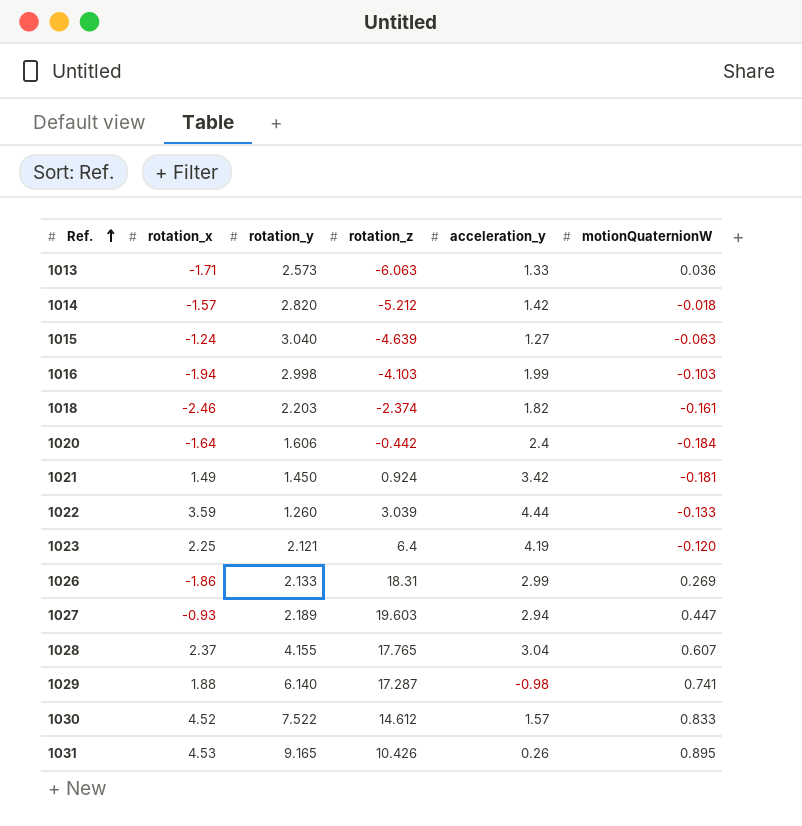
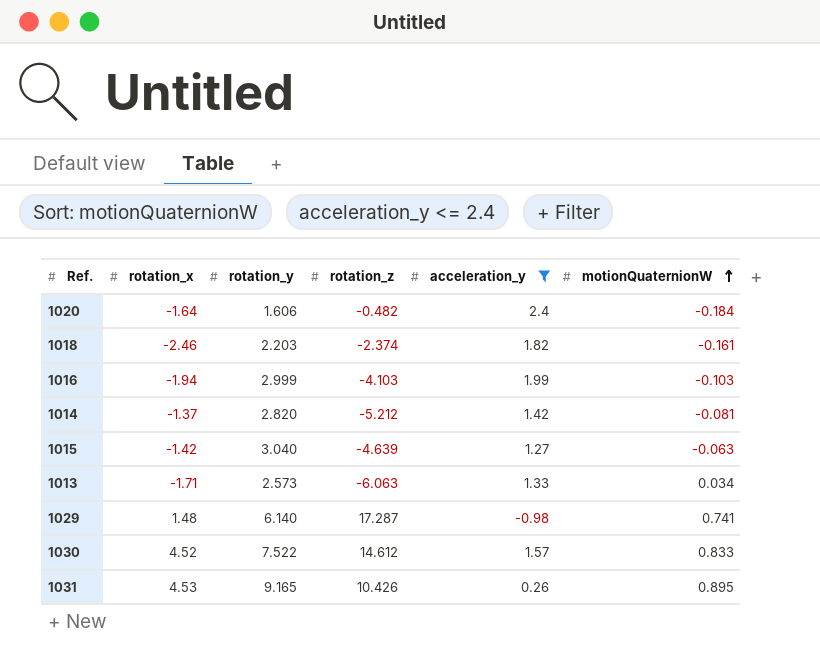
filter: none -> acceleration_y <= 2.4
row order: Ref. ascending -> motionQuaternionW ascending
1020 | rotation_z: -0.442 -> -0.482
1016 | rotation_y: 2.998 -> 2.999
1014 | rotation_x: -1.57 -> -1.37
1014 | motionQuaternionW: -0.018 -> -0.081
1015 | rotation_x: -1.24 -> -1.42
1013 | motionQuaternionW: 0.036 -> 0.034
1029 | rotation_x: 1.88 -> 1.48

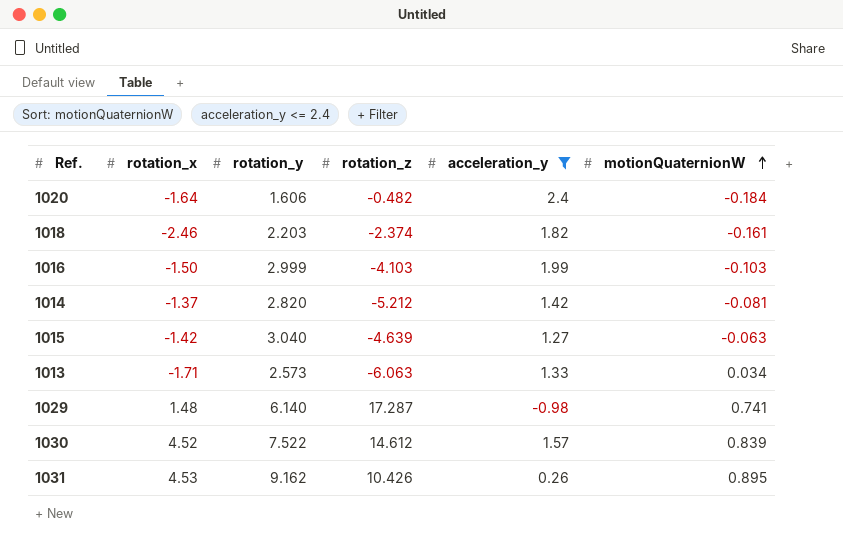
1016 | rotation_x: -1.94 -> -1.50
1030 | motionQuaternionW: 0.833 -> 0.839
1031 | rotation_y: 9.165 -> 9.162

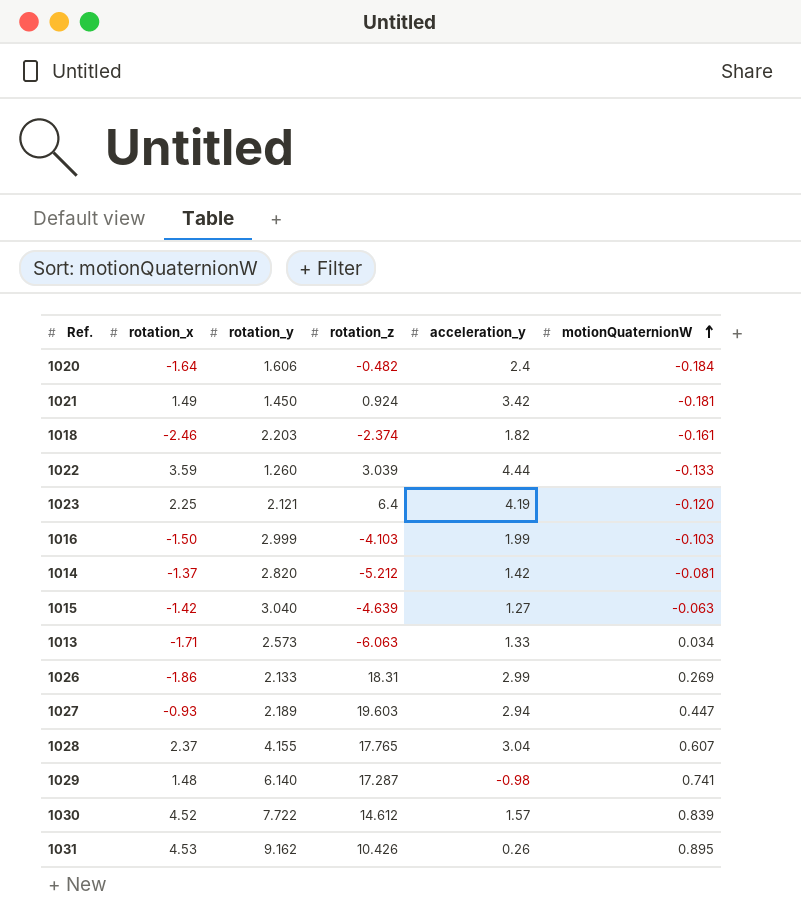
filter: acceleration_y <= 2.4 -> none
1030 | rotation_y: 7.522 -> 7.722

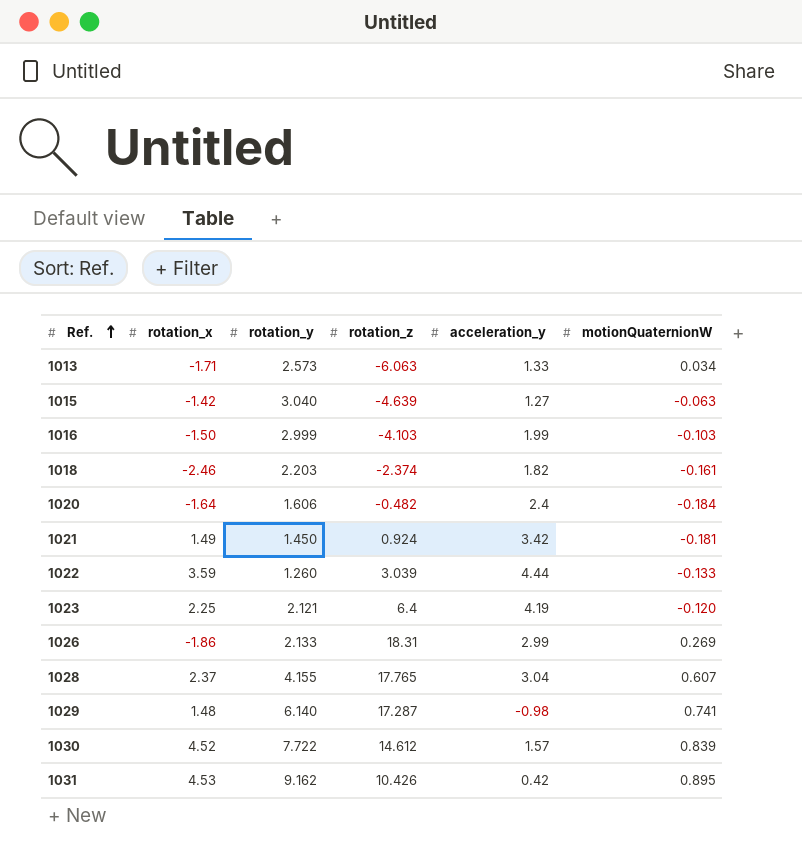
row order: motionQuaternionW ascending -> Ref. ascending
row 1014: -1.37 | 2.820 | -5.212 | 1.42 | -0.081 -> none
row 1027: -0.93 | 2.189 | 19.603 | 2.94 | 0.447 -> none
1031 | acceleration_y: 0.26 -> 0.42

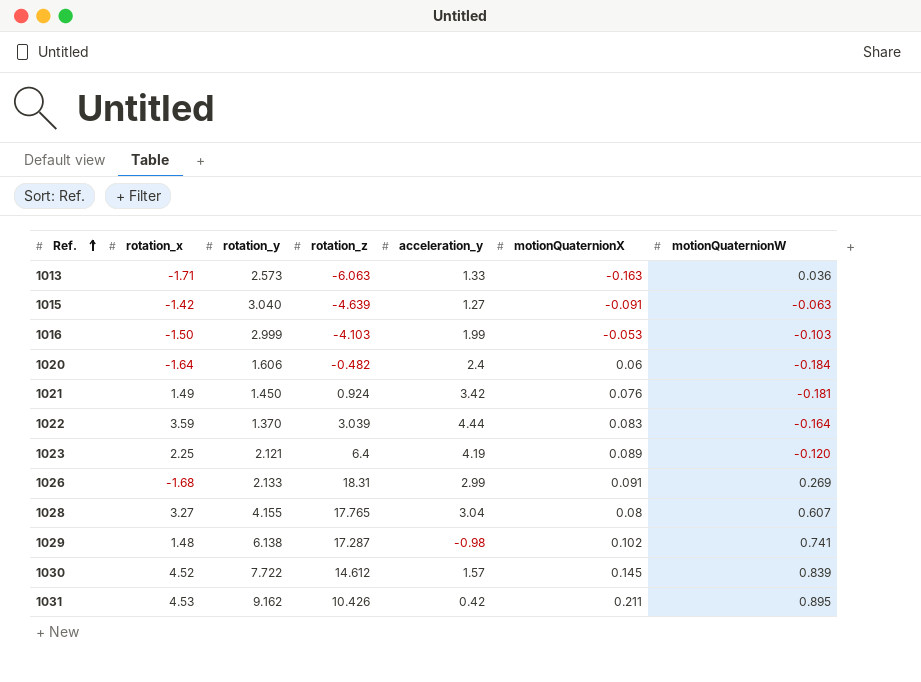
column motionQuaternionX | position: none -> 6
row 1018: -2.46 | 2.203 | -2.374 | 1.82 | -0.161 -> none
1013 | motionQuaternionW: 0.034 -> 0.036
1022 | rotation_y: 1.260 -> 1.370
1022 | motionQuaternionW: -0.133 -> -0.164
1026 | rotation_x: -1.86 -> -1.68
1028 | rotation_x: 2.37 -> 3.27
1029 | rotation_y: 6.140 -> 6.138

